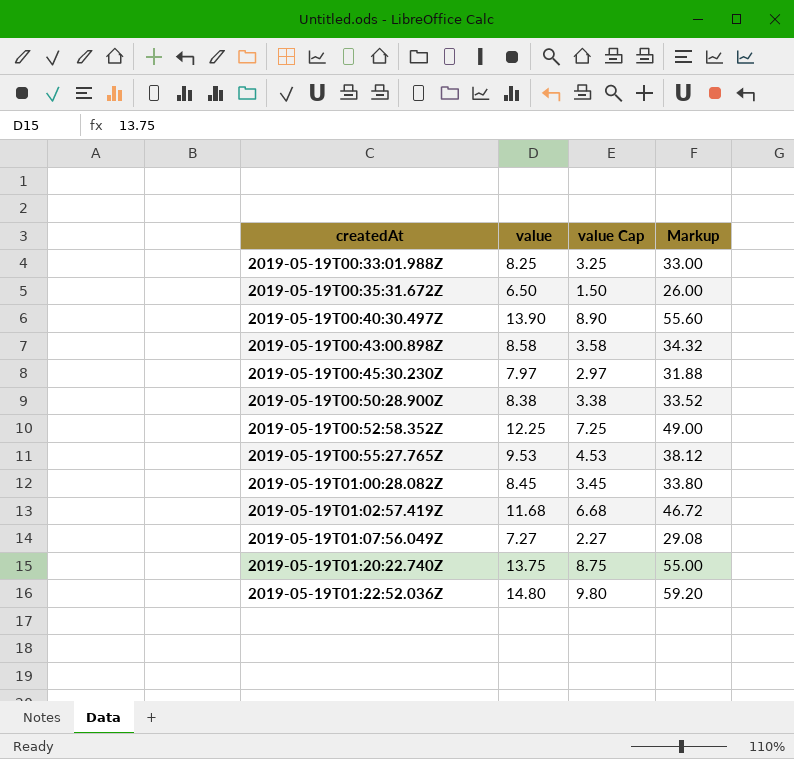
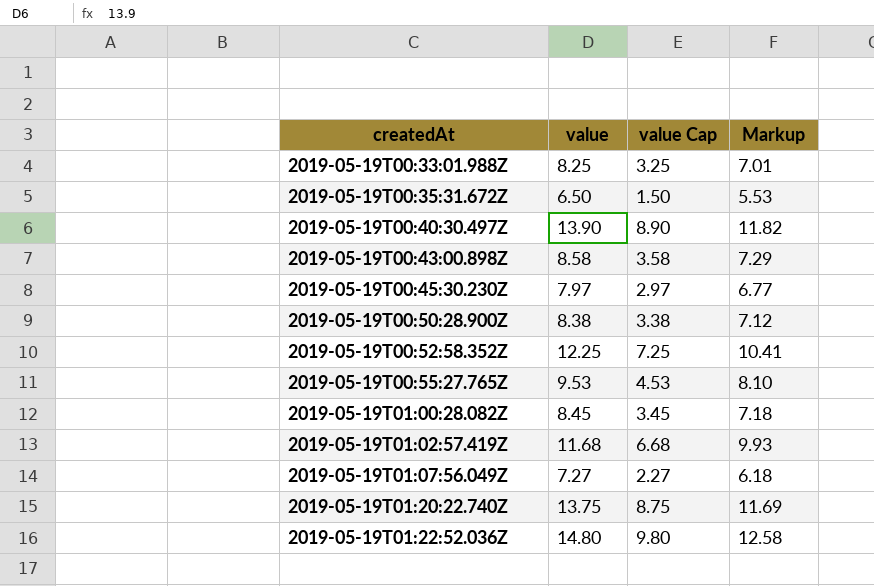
column Markup | formula: [value] * 4 -> [value] * 0.85

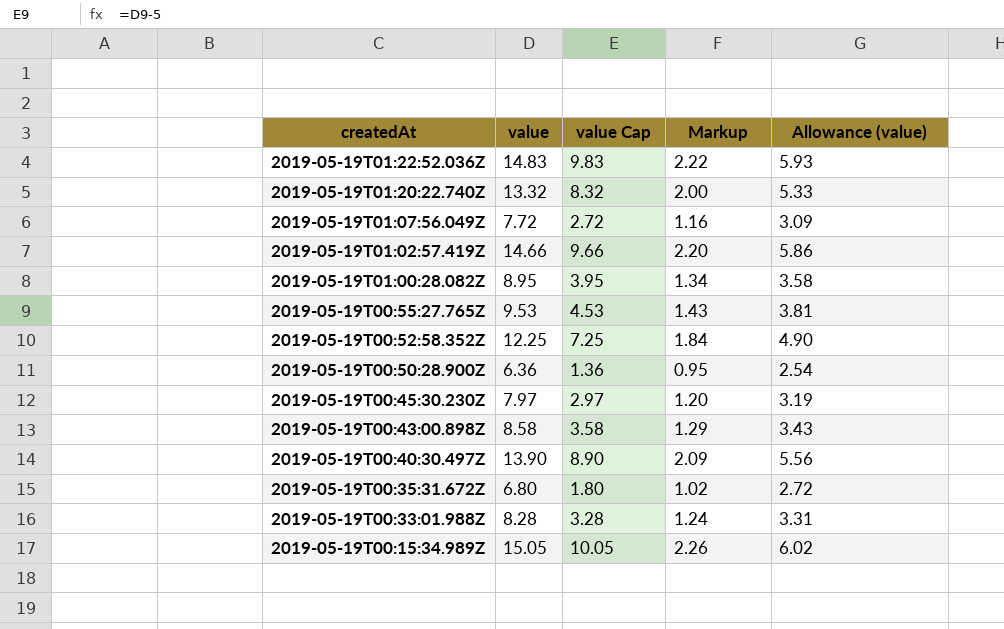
row order: createdAt ascending -> createdAt descending
column Markup | formula: [value] * 0.85 -> [value] * 0.15
column Allowance (value) | formula: none -> [value] * 0.4
2019-05-19T01:22:52.036Z | value: 14.80 -> 14.83
2019-05-19T01:22:52.036Z | value Cap: 9.80 -> 9.83
2019-05-19T01:20:22.740Z | value: 13.75 -> 13.32
2019-05-19T01:20:22.740Z | value Cap: 8.75 -> 8.32
2019-05-19T01:07:56.049Z | value: 7.27 -> 7.72
2019-05-19T01:07:56.049Z | value Cap: 2.27 -> 2.72
2019-05-19T01:02:57.419Z | value: 11.68 -> 14.66
2019-05-19T01:02:57.419Z | value Cap: 6.68 -> 9.66
2019-05-19T01:00:28.082Z | value: 8.45 -> 8.95
2019-05-19T01:00:28.082Z | value Cap: 3.45 -> 3.95
2019-05-19T00:50:28.900Z | value: 8.38 -> 6.36
2019-05-19T00:50:28.900Z | value Cap: 3.38 -> 1.36
2019-05-19T00:35:31.672Z | value: 6.50 -> 6.80
2019-05-19T00:35:31.672Z | value Cap: 1.50 -> 1.80
2019-05-19T00:33:01.988Z | value: 8.25 -> 8.28
2019-05-19T00:33:01.988Z | value Cap: 3.25 -> 3.28
row 2019-05-19T00:15:34.989Z: none -> 15.05 | 10.05 | 2.26 | 6.02

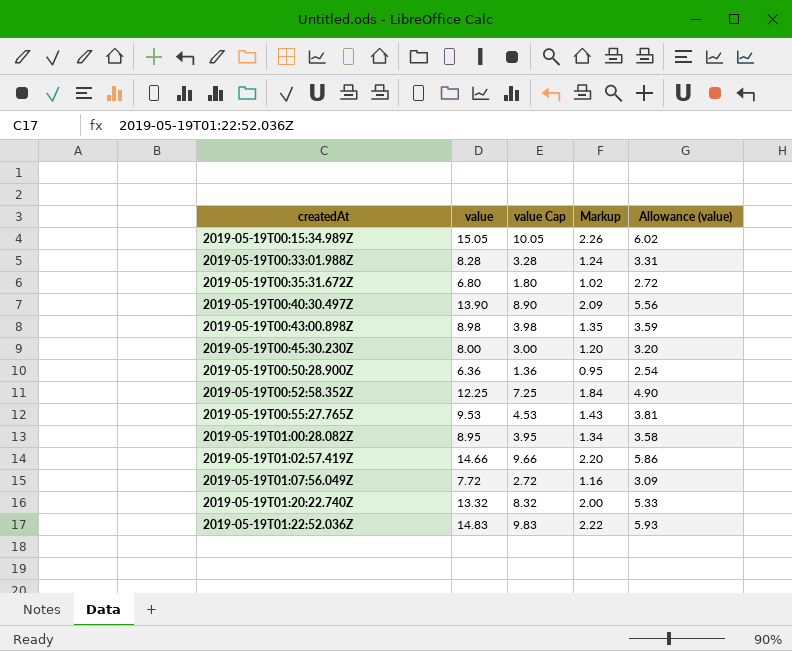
row order: createdAt descending -> createdAt ascending
2019-05-19T00:43:00.898Z | value: 8.58 -> 8.98
2019-05-19T00:43:00.898Z | value Cap: 3.58 -> 3.98
2019-05-19T00:43:00.898Z | Markup: 1.29 -> 1.35
2019-05-19T00:43:00.898Z | Allowance (value): 3.43 -> 3.59
2019-05-19T00:45:30.230Z | value: 7.97 -> 8.00
2019-05-19T00:45:30.230Z | value Cap: 2.97 -> 3.00
2019-05-19T00:45:30.230Z | Allowance (value): 3.19 -> 3.20

